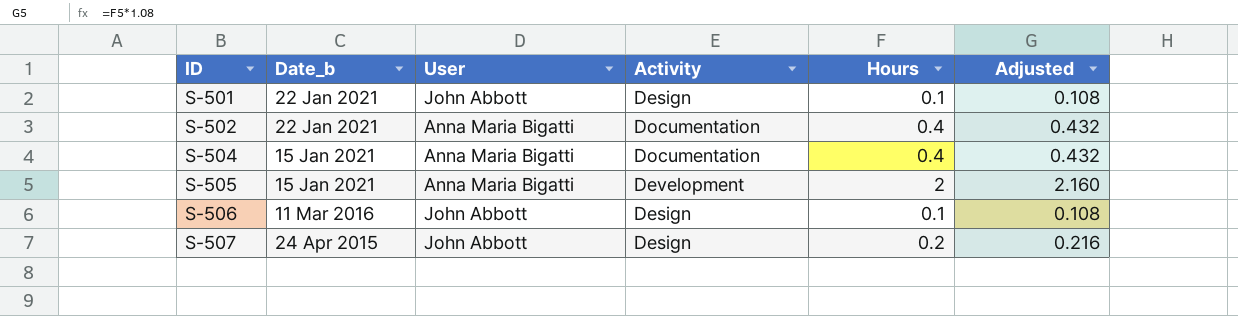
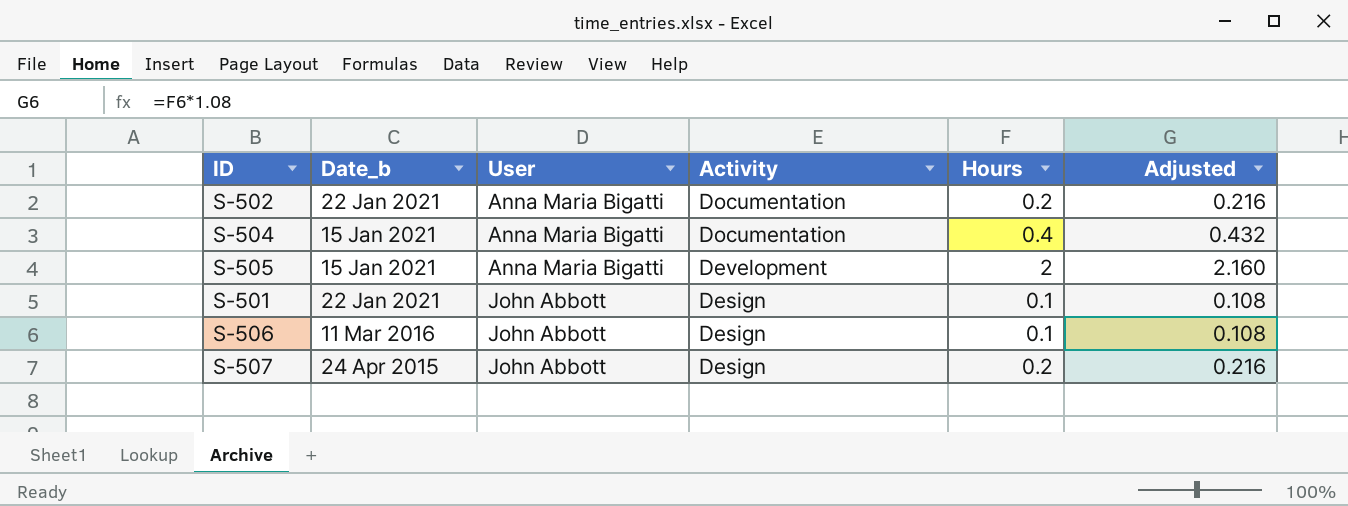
row order: ID ascending -> User ascending
S-502 | Hours: 0.4 -> 0.2
S-502 | Adjusted: 0.432 -> 0.216

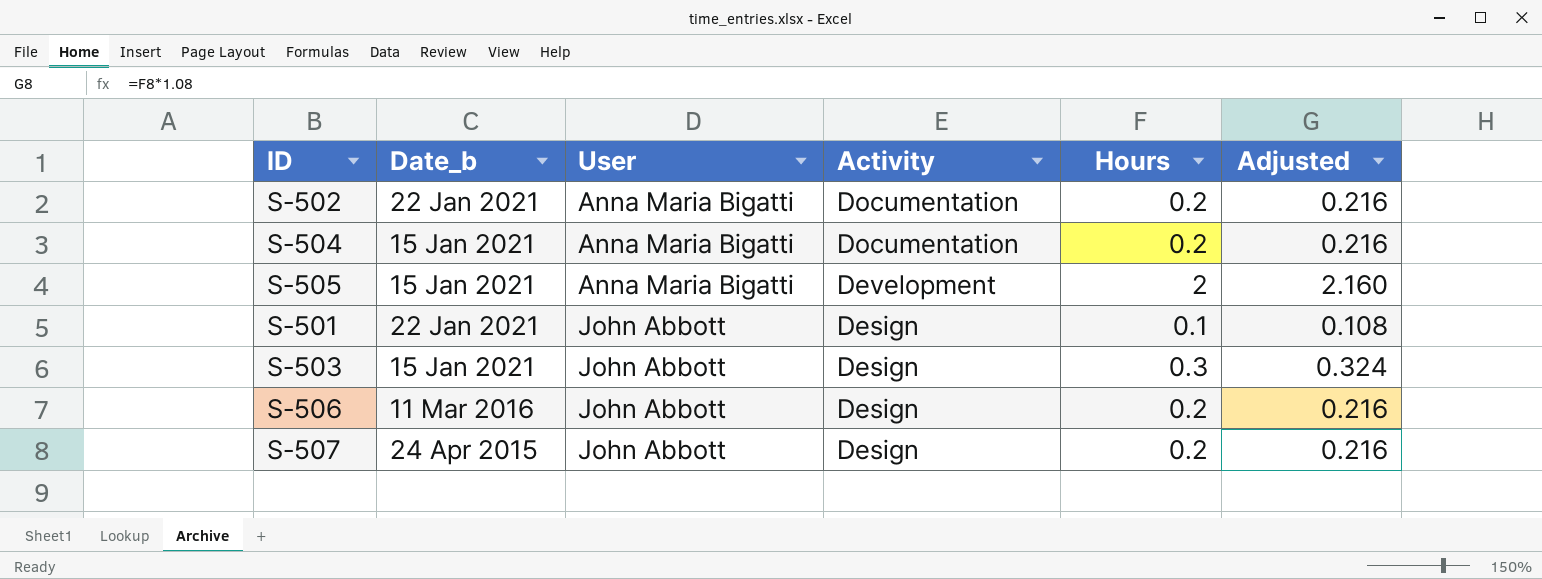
S-504 | Hours: 0.4 -> 0.2
S-504 | Adjusted: 0.432 -> 0.216
row S-503: none -> 15 Jan 2021 | John Abbott | Design | 0.3 | 0.324
S-506 | Hours: 0.1 -> 0.2
S-506 | Adjusted: 0.108 -> 0.216

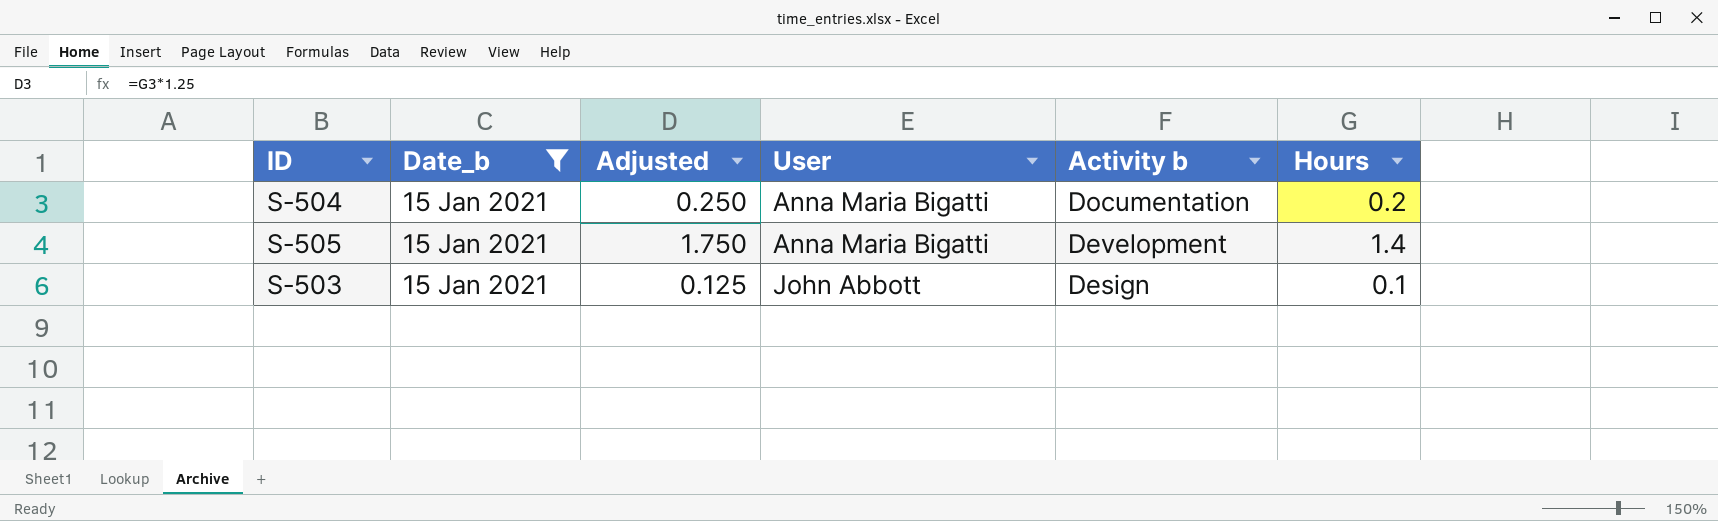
filter: none -> Date_b = 15 Jan 2021
column Adjusted | formula: [Hours] * 1.08 -> [Hours] * 1.25
column Adjusted | position: 6 -> 3
column name: Activity -> Activity b
S-505 | Hours: 2 -> 1.4
S-503 | Hours: 0.3 -> 0.1

